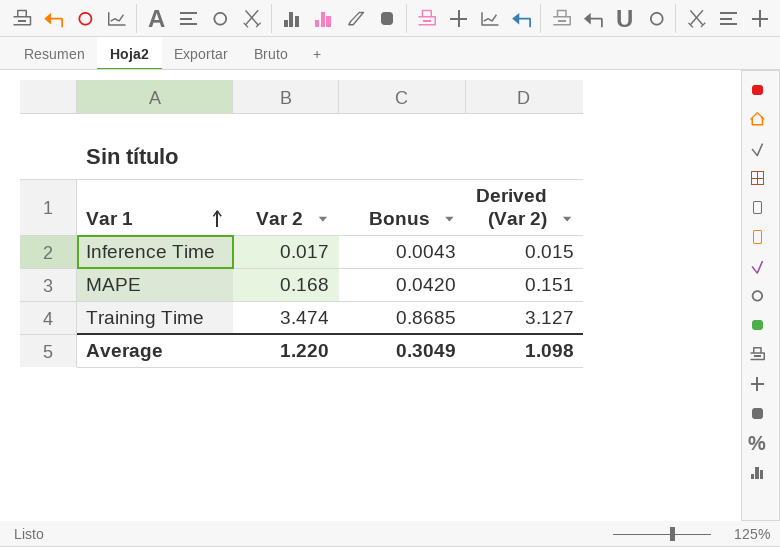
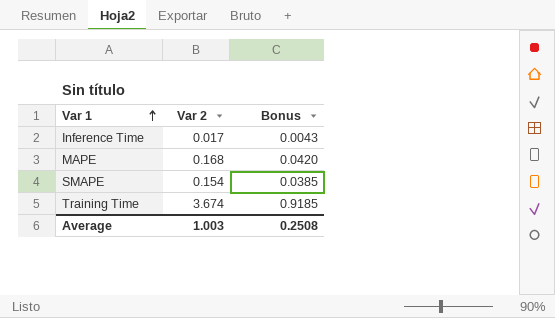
column Derived (Var 2) | formula: [Var 2] * 0.9 -> none
row SMAPE: none -> 0.154 | 0.0385
Training Time | Var 2: 3.474 -> 3.674
Training Time | Bonus: 0.8685 -> 0.9185
Average | Var 2: 1.220 -> 1.003
Average | Bonus: 0.3049 -> 0.2508

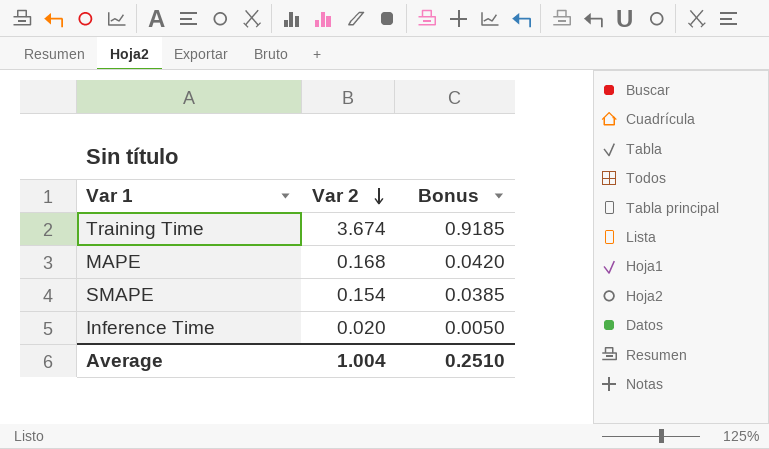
row order: Var 1 ascending -> Var 2 descending
Inference Time | Var 2: 0.017 -> 0.020
Inference Time | Bonus: 0.0043 -> 0.0050
Average | Var 2: 1.003 -> 1.004
Average | Bonus: 0.2508 -> 0.2510

